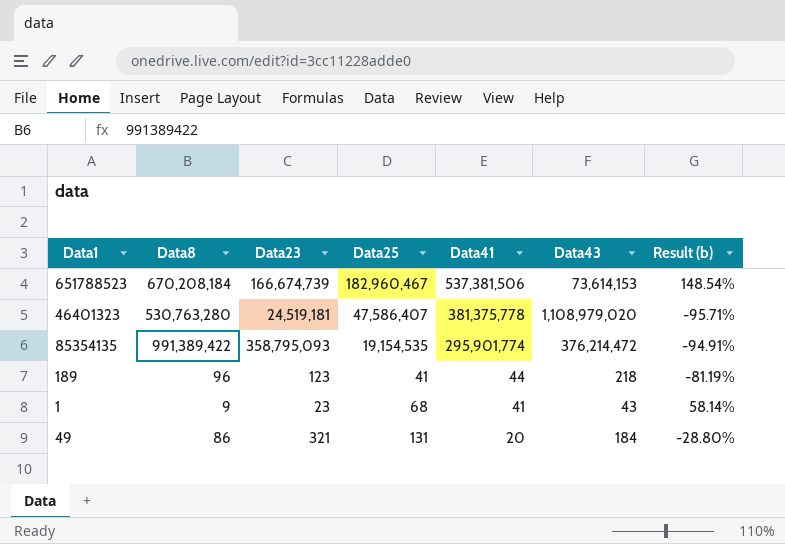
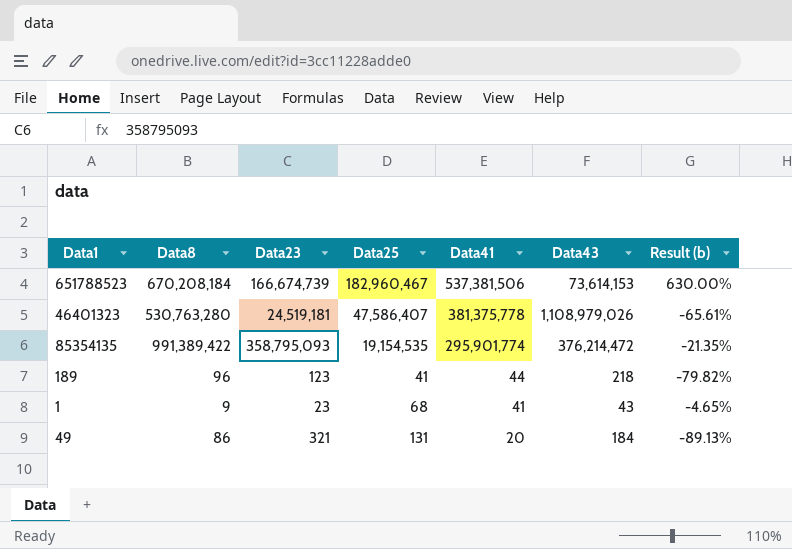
column Result (b) | formula: ([Data25] - [Data43]) / [Data43] -> ([Data41] - [Data43]) / [Data43]
46401323 | Data43: 1,108,979,020 -> 1,108,979,026

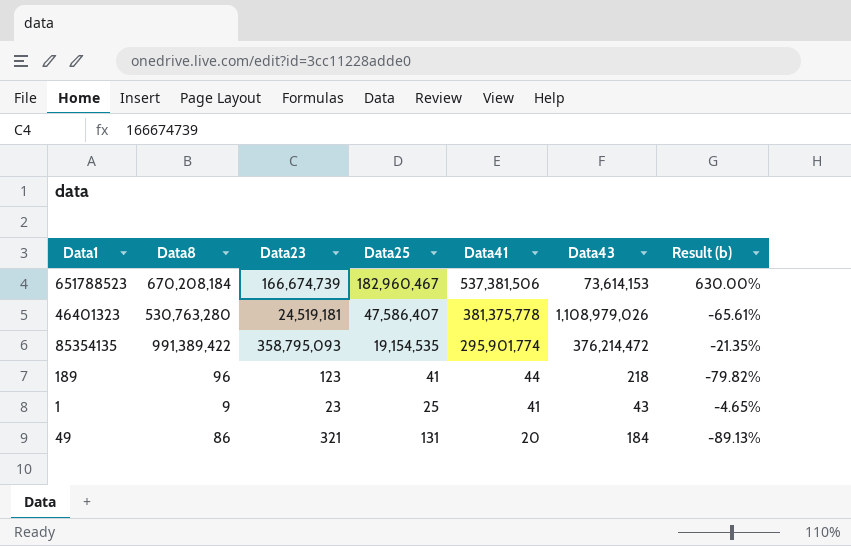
1 | Data25: 68 -> 25

